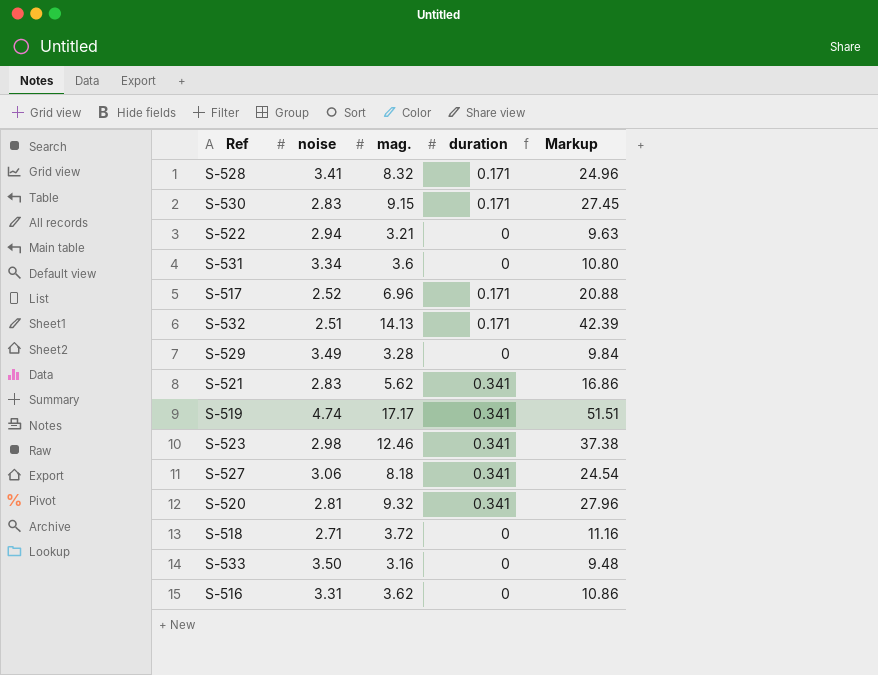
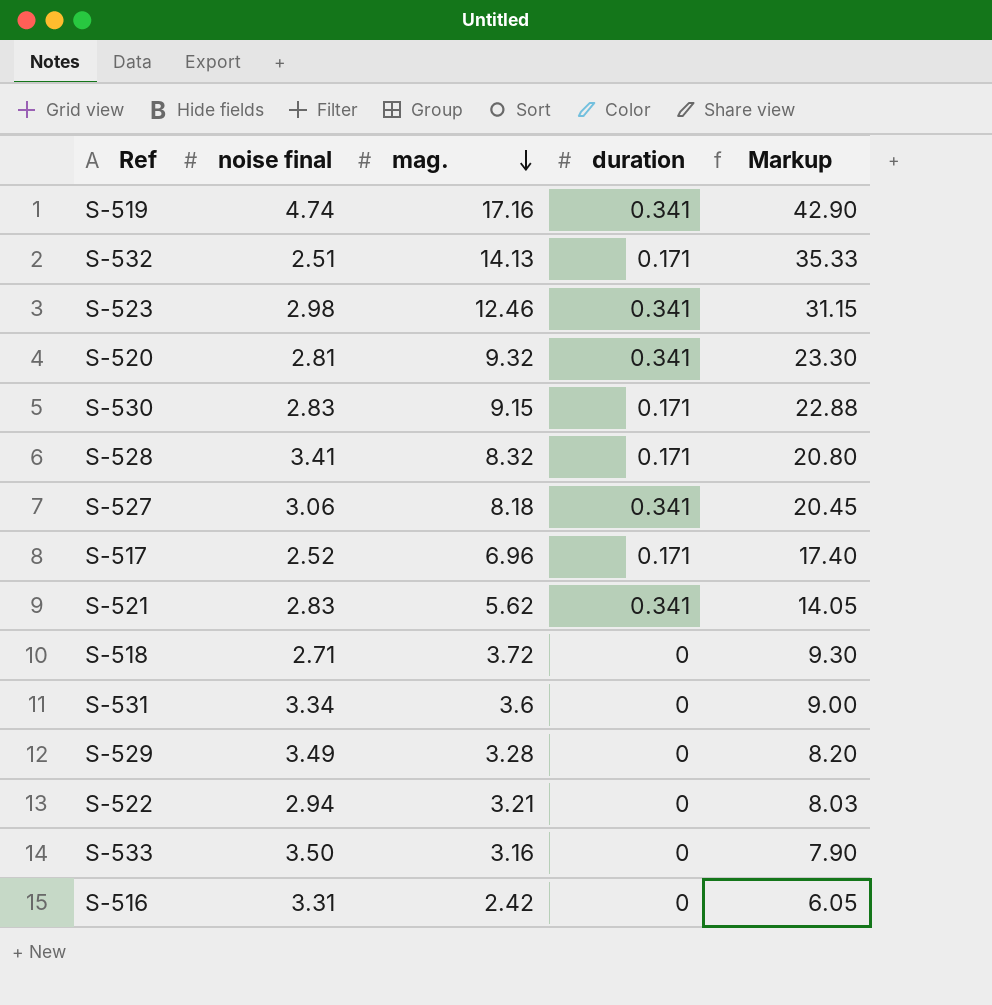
row order: none -> mag. descending
column name: noise -> noise final
column Markup | formula: [mag.] * 3 -> [mag.] * 2.5
S-519 | mag.: 17.17 -> 17.16
S-516 | mag.: 3.62 -> 2.42

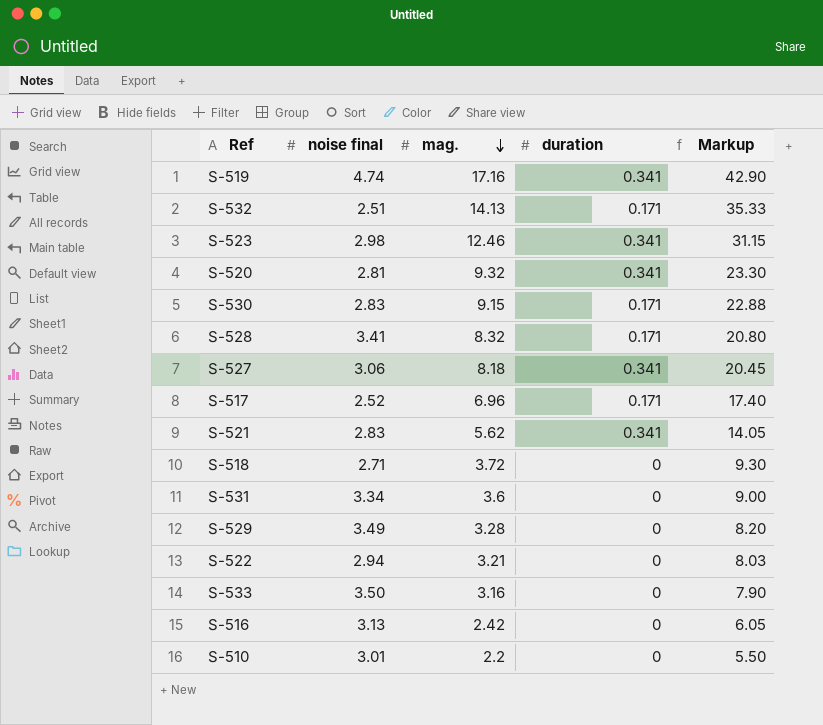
S-516 | noise final: 3.31 -> 3.13
row S-510: none -> 3.01 | 2.2 | 0 | 5.50

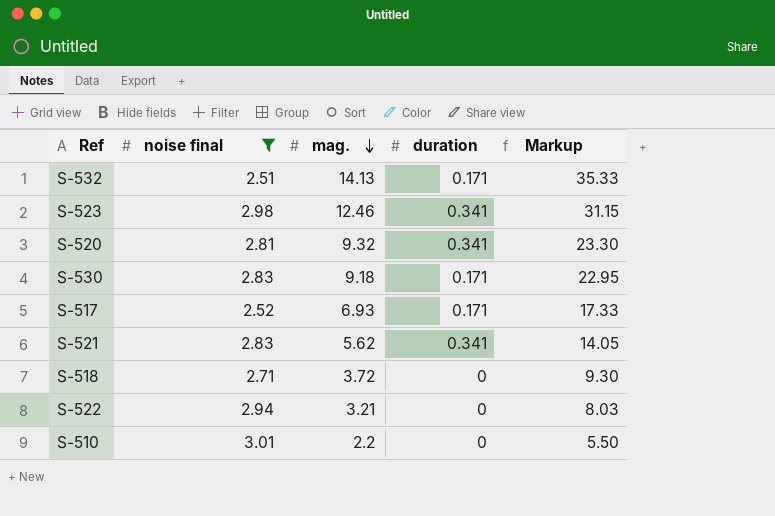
filter: none -> noise final <= 3.01
S-530 | mag.: 9.15 -> 9.18
S-530 | Markup: 22.88 -> 22.95
S-517 | mag.: 6.96 -> 6.93
S-517 | Markup: 17.40 -> 17.33

